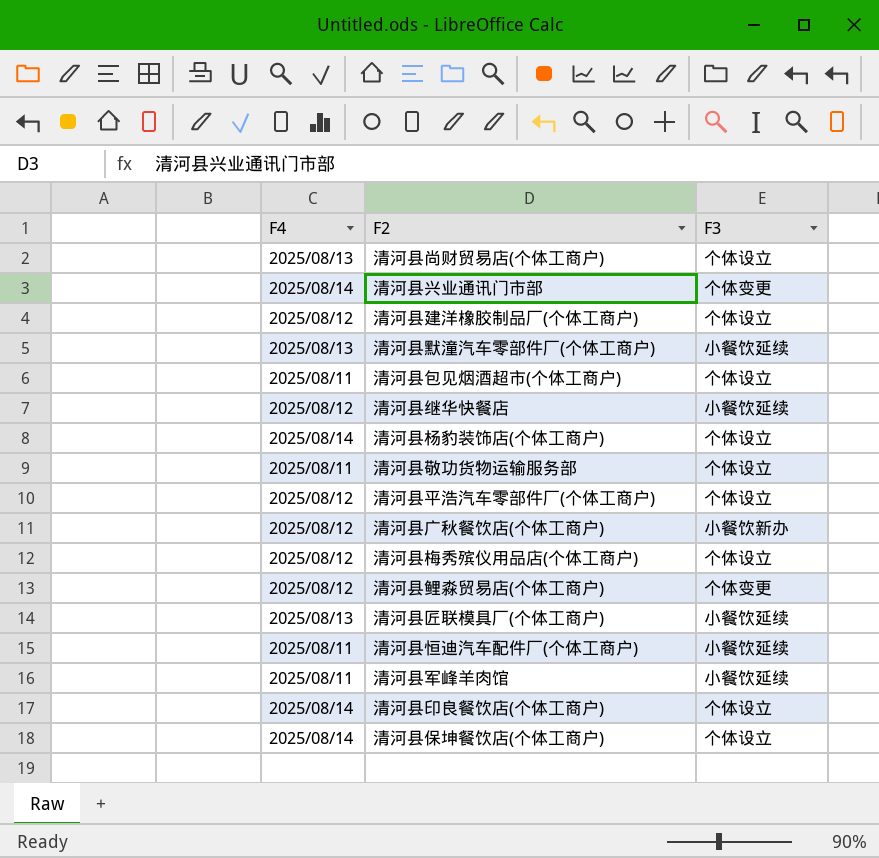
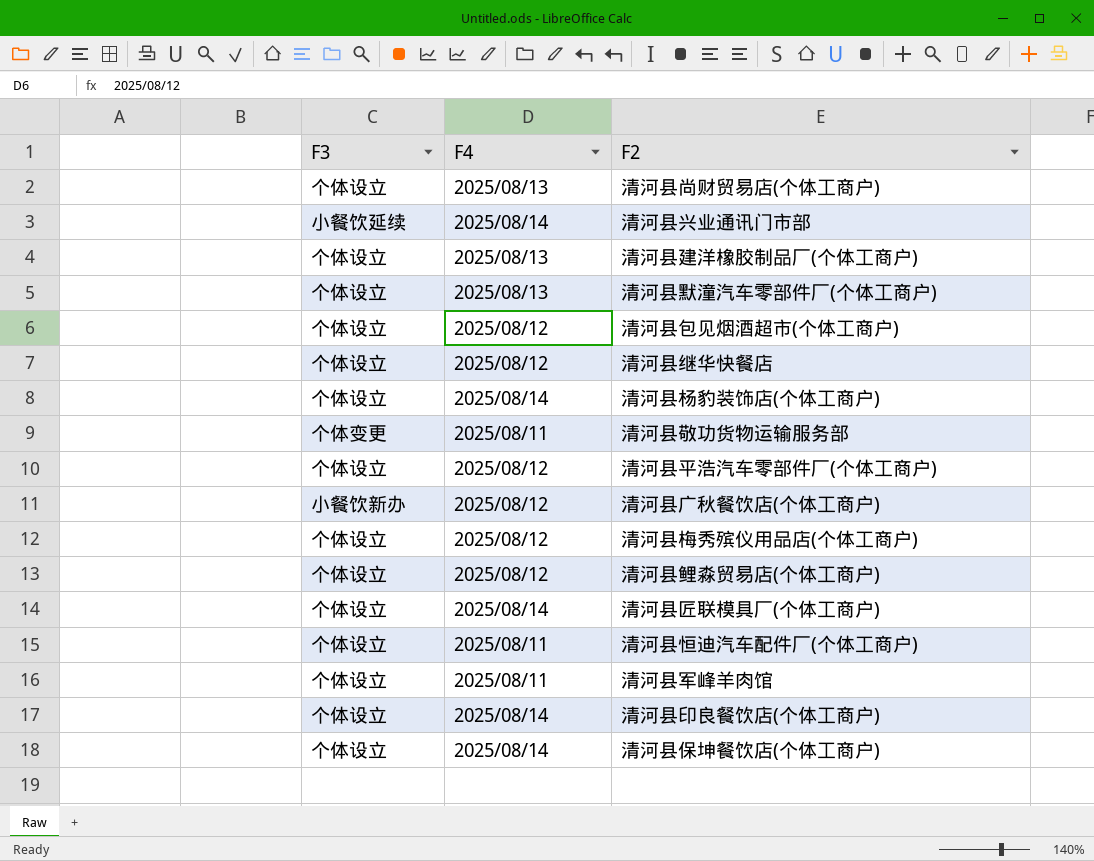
column F3 | position: 3 -> 1
清河县兴业通讯门市部 | F3: 个体变更 -> 小餐饮延续
清河县建洋橡胶制品厂(个体工商户) | F4: 2025/08/12 -> 2025/08/13
清河县默潼汽车零部件厂(个体工商户) | F3: 小餐饮延续 -> 个体设立
清河县包见烟酒超市(个体工商户) | F4: 2025/08/11 -> 2025/08/12
清河县继华快餐店 | F3: 小餐饮延续 -> 个体设立
清河县敬功货物运输服务部 | F3: 个体设立 -> 个体变更
清河县鲤淼贸易店(个体工商户) | F3: 个体变更 -> 个体设立
清河县匠联模具厂(个体工商户) | F3: 小餐饮延续 -> 个体设立
清河县匠联模具厂(个体工商户) | F4: 2025/08/13 -> 2025/08/14
清河县恒迪汽车配件厂(个体工商户) | F3: 小餐饮延续 -> 个体设立
清河县军峰羊肉馆 | F3: 小餐饮延续 -> 个体设立

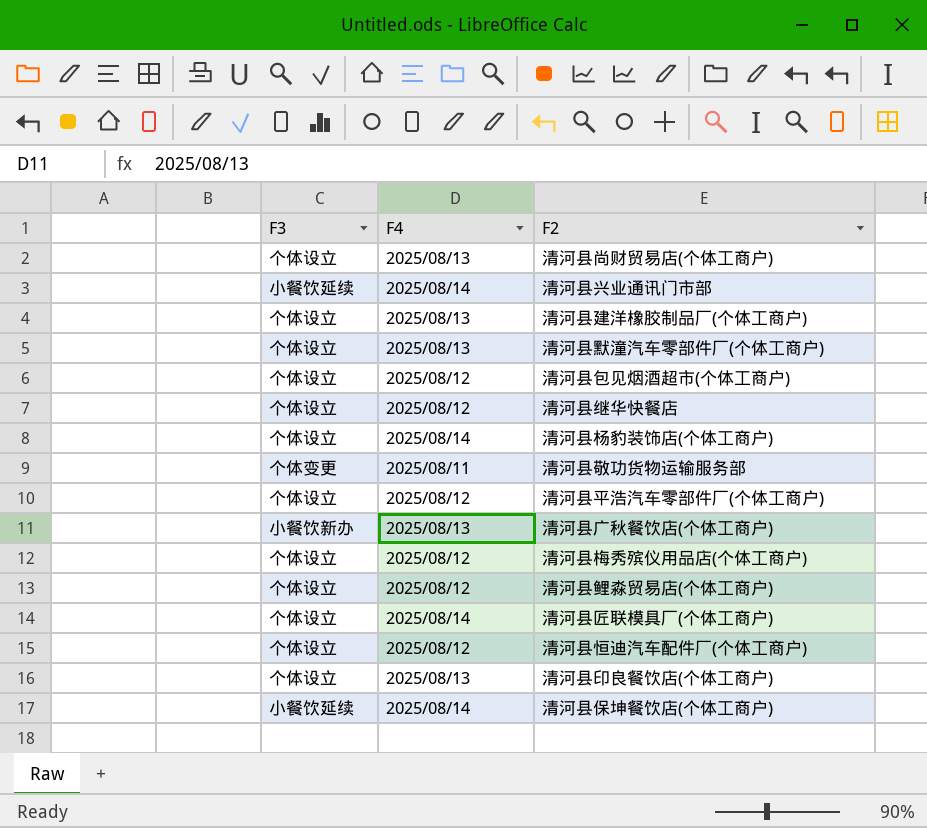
row 清河县军峰羊肉馆: 个体设立 | 2025/08/11 -> none
清河县广秋餐饮店(个体工商户) | F4: 2025/08/12 -> 2025/08/13
清河县恒迪汽车配件厂(个体工商户) | F4: 2025/08/11 -> 2025/08/12
清河县印良餐饮店(个体工商户) | F4: 2025/08/14 -> 2025/08/13
清河县保坤餐饮店(个体工商户) | F3: 个体设立 -> 小餐饮延续

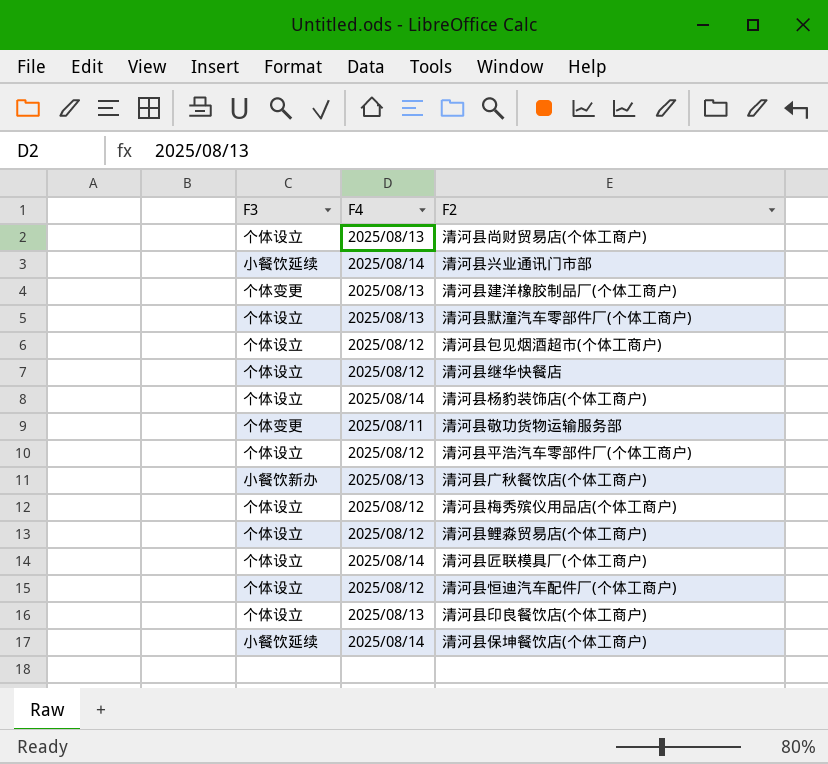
清河县建洋橡胶制品厂(个体工商户) | F3: 个体设立 -> 个体变更

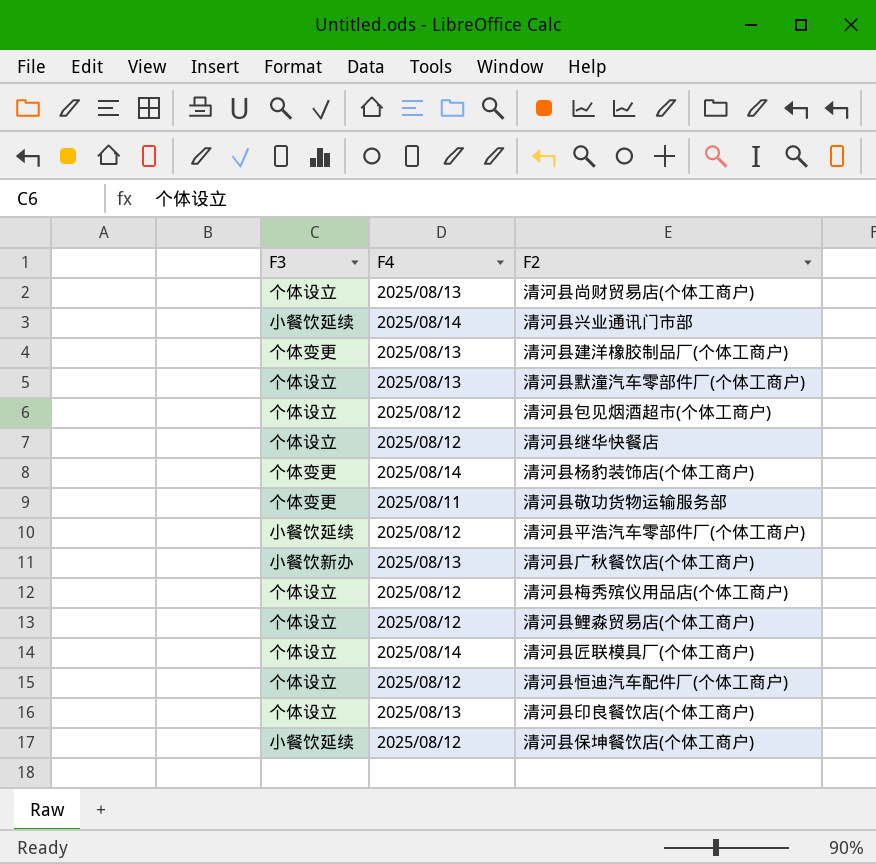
清河县杨豹装饰店(个体工商户) | F3: 个体设立 -> 个体变更
清河县平浩汽车零部件厂(个体工商户) | F3: 个体设立 -> 小餐饮延续
清河县保坤餐饮店(个体工商户) | F4: 2025/08/14 -> 2025/08/12

